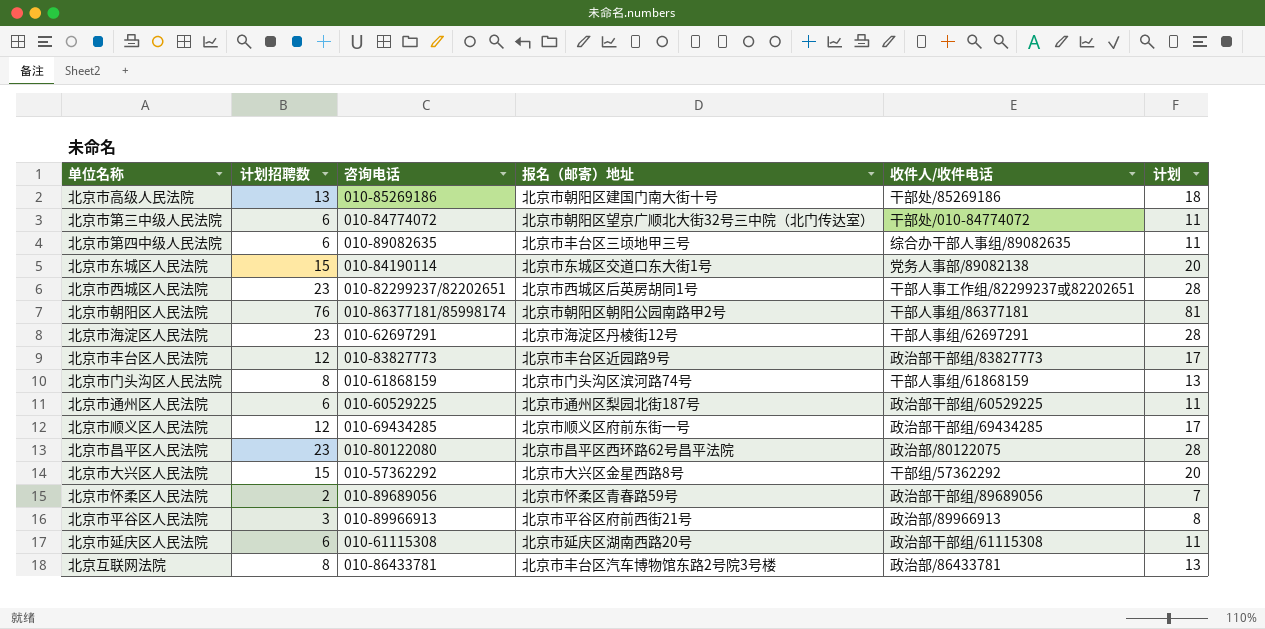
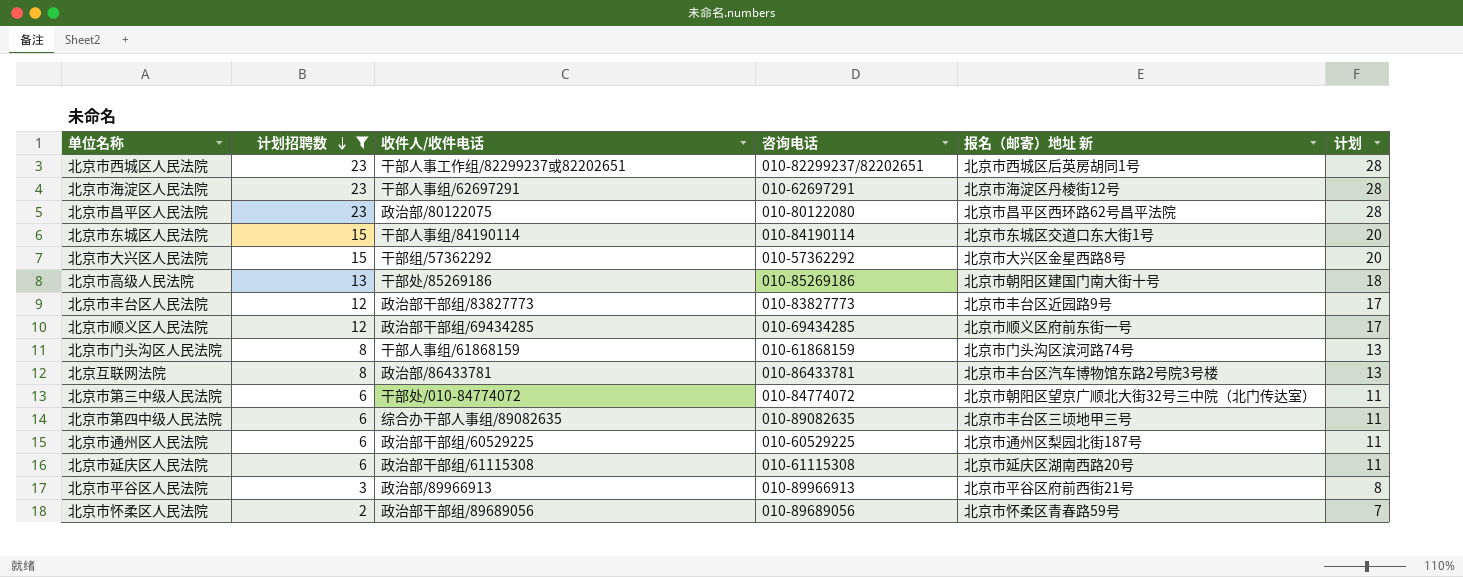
filter: none -> 计划招聘数 != 76
row order: none -> 计划招聘数 descending
column 收件人/收件电话 | position: 5 -> 3
column name: 报名（邮寄）地址 -> 报名（邮寄）地址 新
北京市东城区人民法院 | 收件人/收件电话: 党务人事部/89082138 -> 干部人事组/84190114

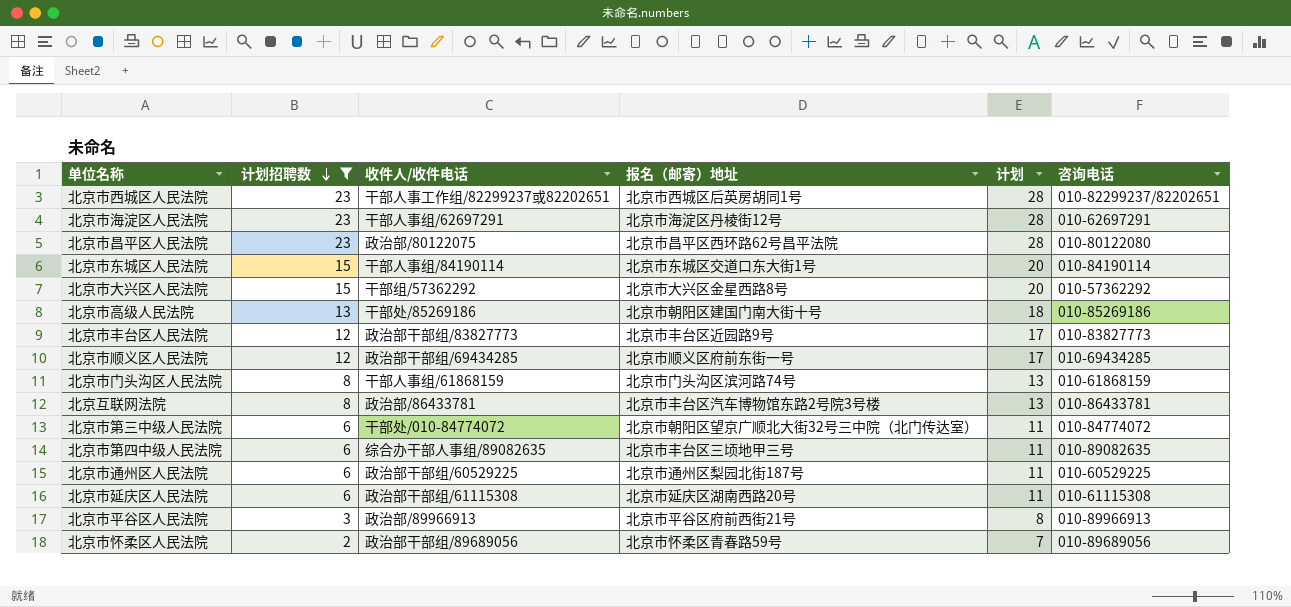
column name: 报名（邮寄）地址 新 -> 报名（邮寄）地址
column 咨询电话 | position: 4 -> 6

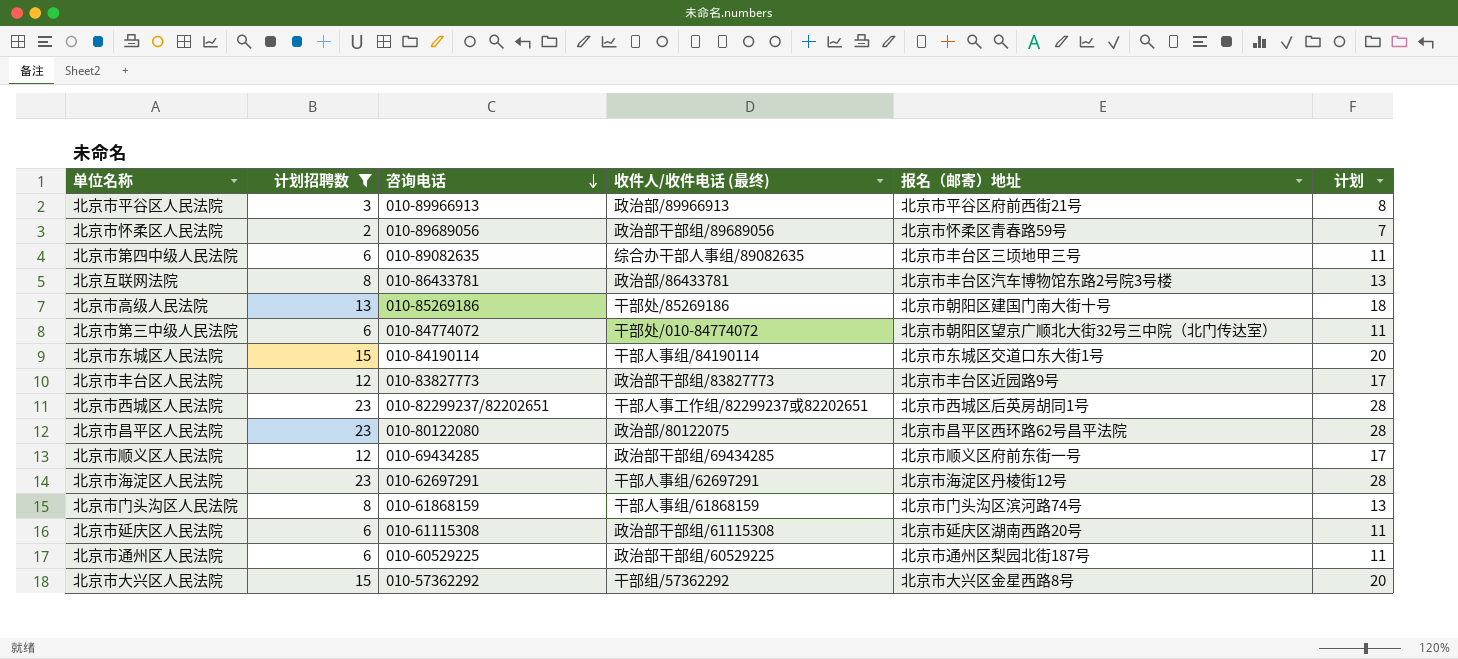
row order: 计划招聘数 descending -> 咨询电话 descending
column 咨询电话 | position: 6 -> 3
column name: 收件人/收件电话 -> 收件人/收件电话 (最终)

